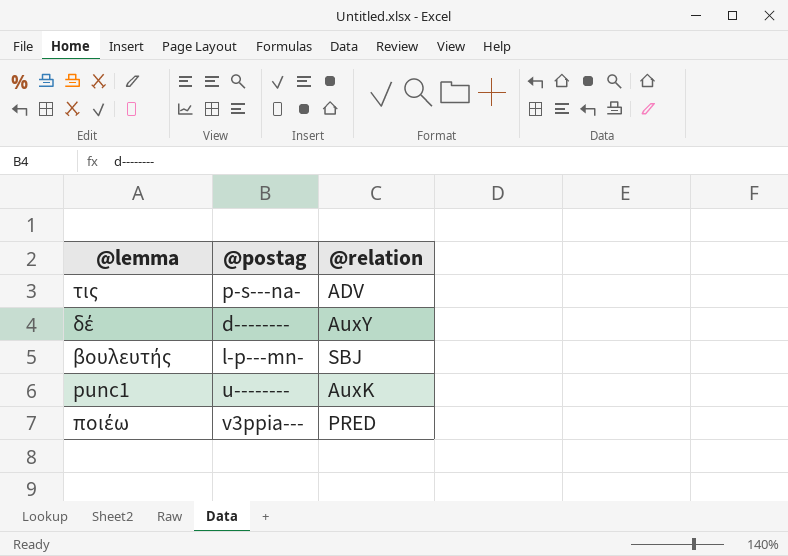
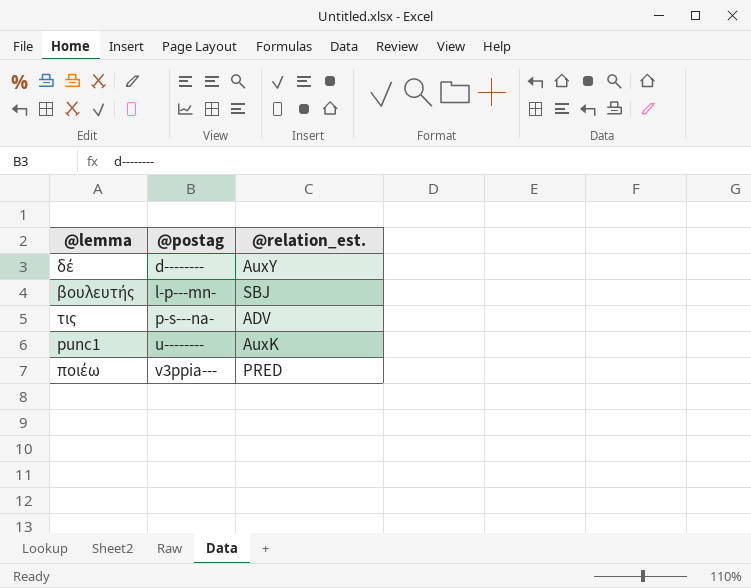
row order: none -> @postag ascending
column name: @relation -> @relation_est.

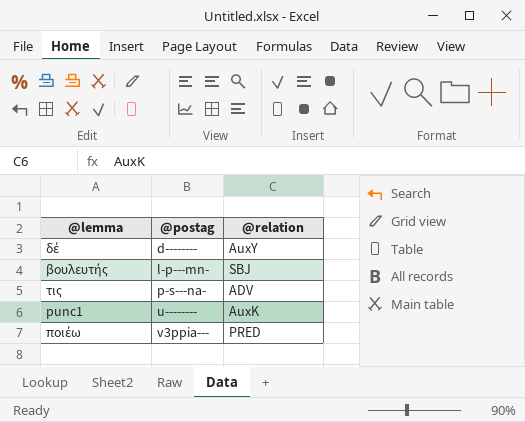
column name: @relation_est. -> @relation

